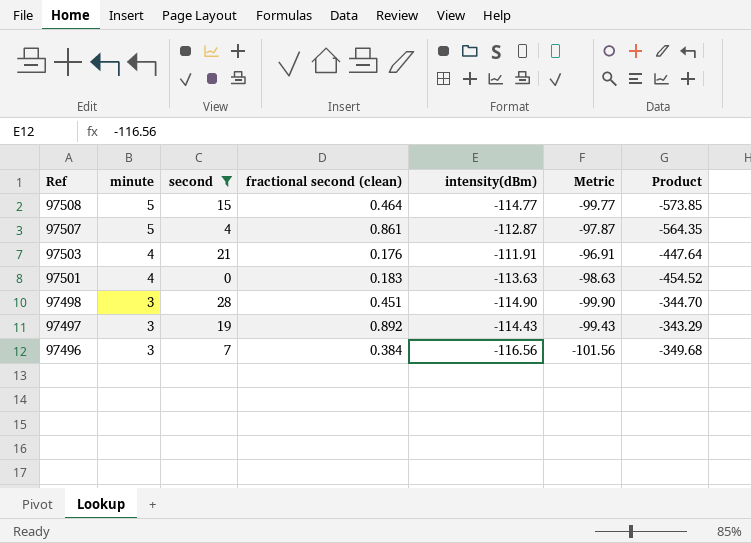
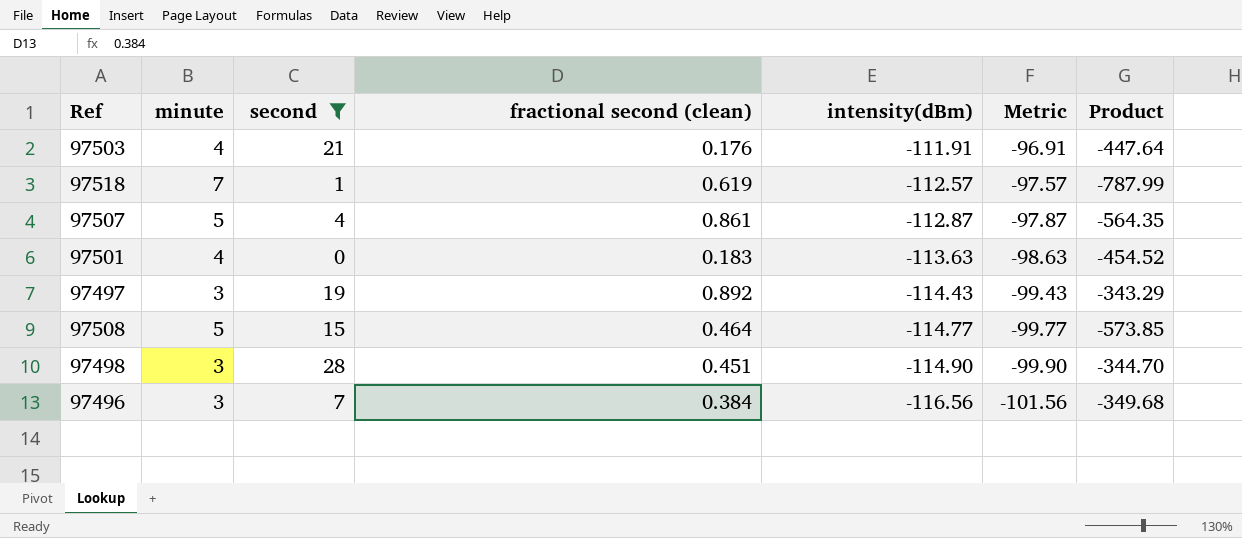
row order: Ref descending -> intensity(dBm) descending
row 97518: none -> 7 | 1 | 0.619 | -112.57 | -97.57 | -787.99

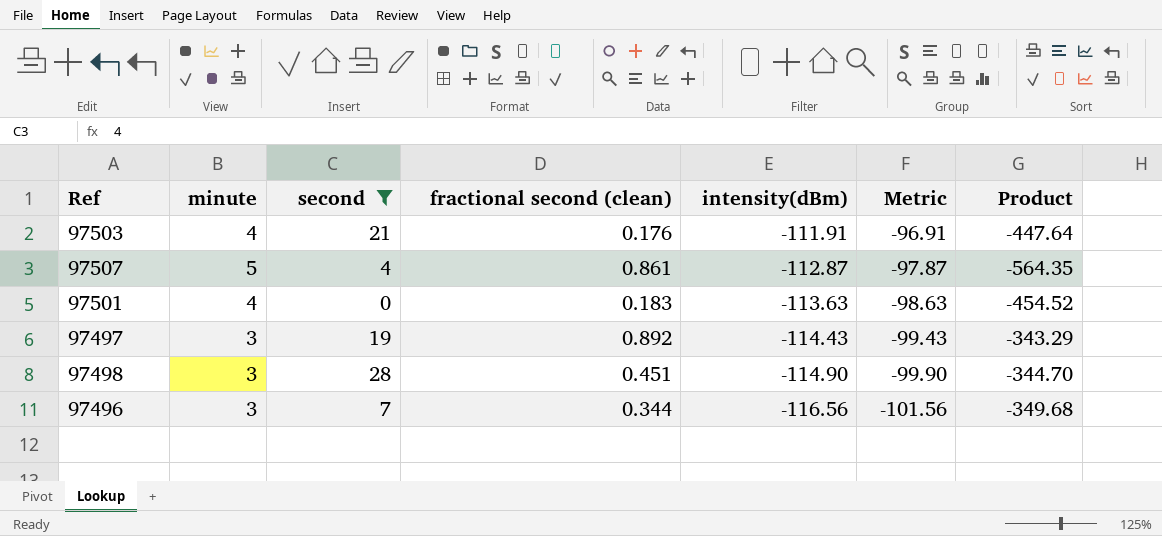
row 97518: 7 | 1 | 0.619 | -112.57 | -97.57 | -787.99 -> none
row 97508: 5 | 15 | 0.464 | -114.77 | -99.77 | -573.85 -> none
97496 | fractional second (clean): 0.384 -> 0.344

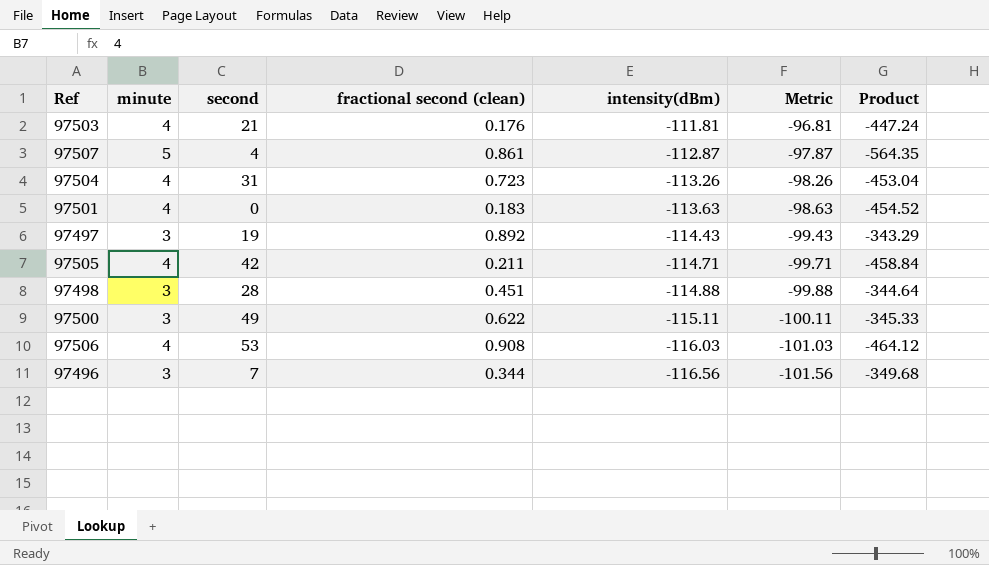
filter: second <= 28 -> none
97503 | intensity(dBm): -111.91 -> -111.81
97503 | Metric: -96.91 -> -96.81
97503 | Product: -447.64 -> -447.24
97498 | intensity(dBm): -114.90 -> -114.88
97498 | Metric: -99.90 -> -99.88
97498 | Product: -344.70 -> -344.64

